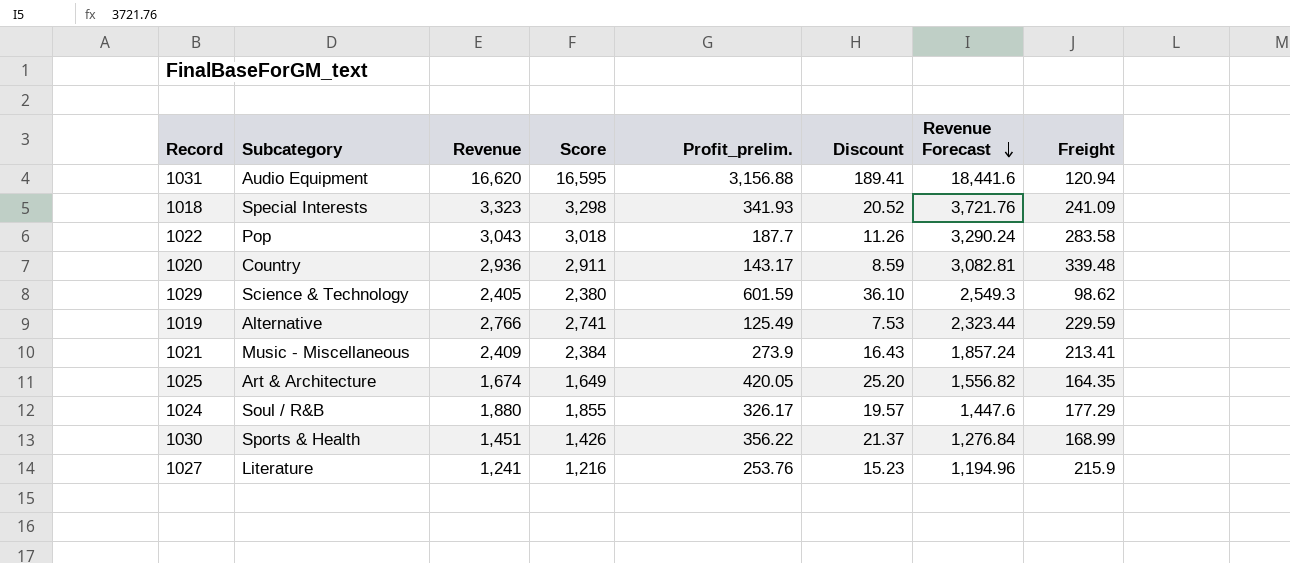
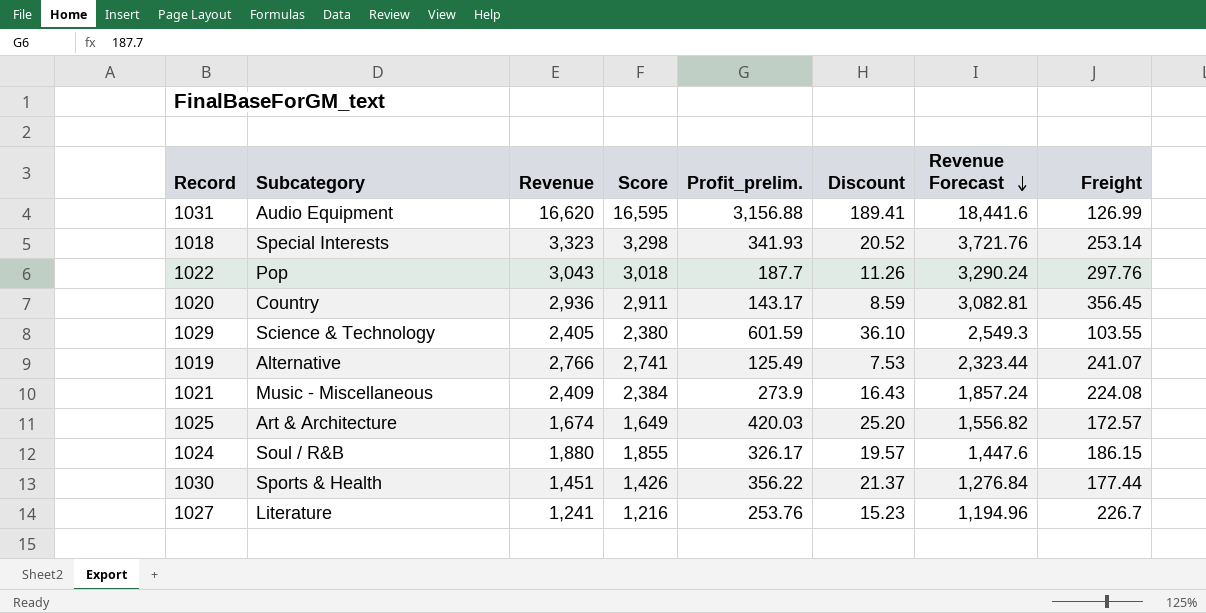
1031 | Freight: 120.94 -> 126.99
1018 | Freight: 241.09 -> 253.14
1022 | Freight: 283.58 -> 297.76
1020 | Freight: 339.48 -> 356.45
1029 | Freight: 98.62 -> 103.55
1019 | Freight: 229.59 -> 241.07
1021 | Freight: 213.41 -> 224.08
1025 | Profit_prelim.: 420.05 -> 420.03
1025 | Freight: 164.35 -> 172.57
1024 | Freight: 177.29 -> 186.15
1030 | Freight: 168.99 -> 177.44
1027 | Freight: 215.9 -> 226.7

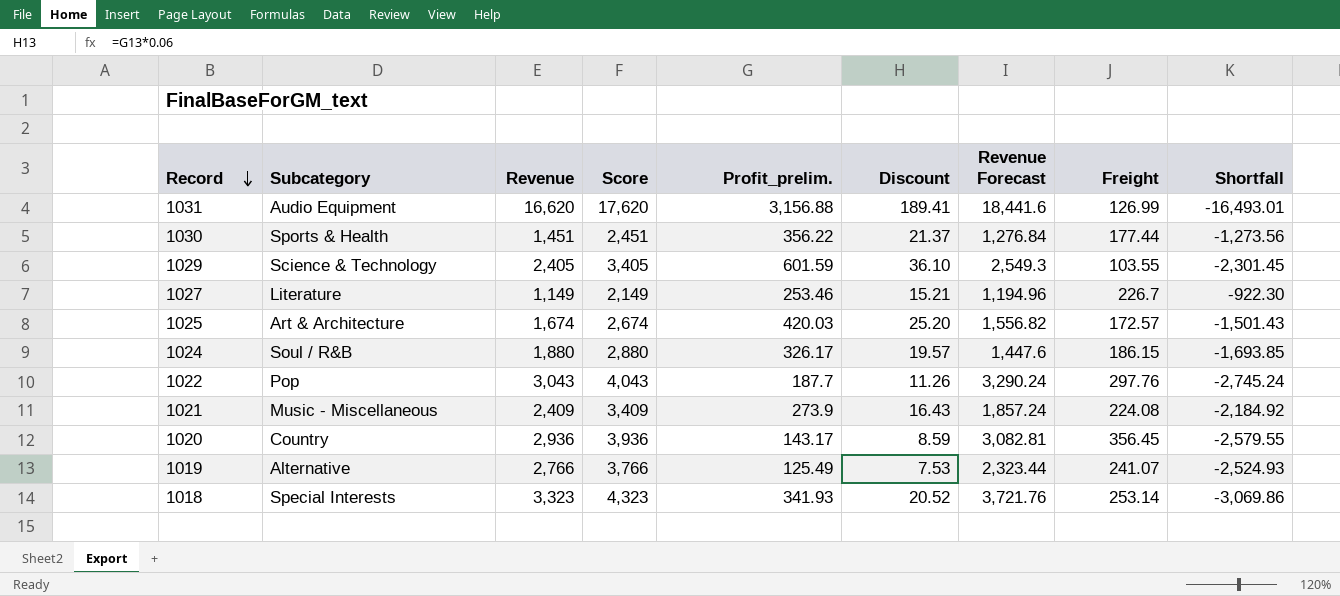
row order: Revenue Forecast descending -> Record descending
column Score | formula: [Revenue] - 25 -> [Revenue] + 1000
column Shortfall | formula: none -> [Freight] - [Revenue]
1027 | Revenue: 1,241 -> 1,149
1027 | Profit_prelim.: 253.76 -> 253.46
1027 | Discount: 15.23 -> 15.21

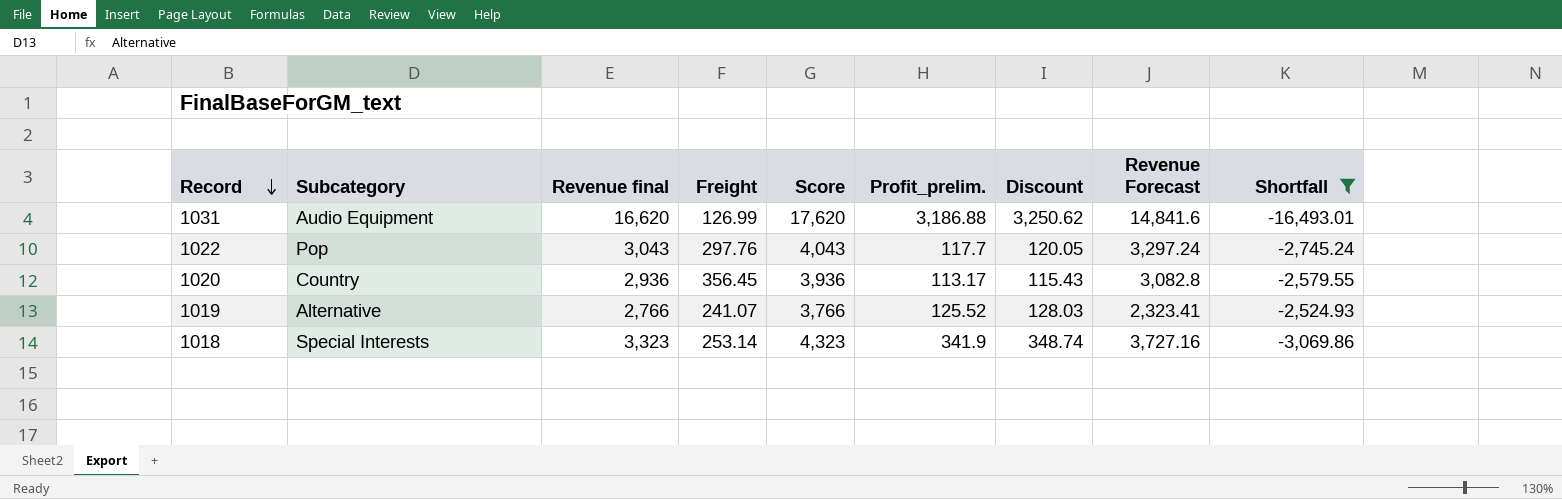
filter: none -> Shortfall <= -2,524.93
column name: Revenue -> Revenue final
column Freight | position: 8 -> 4
column Discount | formula: [Profit_prelim.] * 0.06 -> [Profit_prelim.] * 1.02
1031 | Profit_prelim.: 3,156.88 -> 3,186.88
1031 | Revenue Forecast: 18,441.6 -> 14,841.6
1022 | Profit_prelim.: 187.7 -> 117.7
1022 | Revenue Forecast: 3,290.24 -> 3,297.24
1020 | Profit_prelim.: 143.17 -> 113.17
1020 | Revenue Forecast: 3,082.81 -> 3,082.8
1019 | Profit_prelim.: 125.49 -> 125.52
1019 | Revenue Forecast: 2,323.44 -> 2,323.41
1018 | Profit_prelim.: 341.93 -> 341.9
1018 | Revenue Forecast: 3,721.76 -> 3,727.16

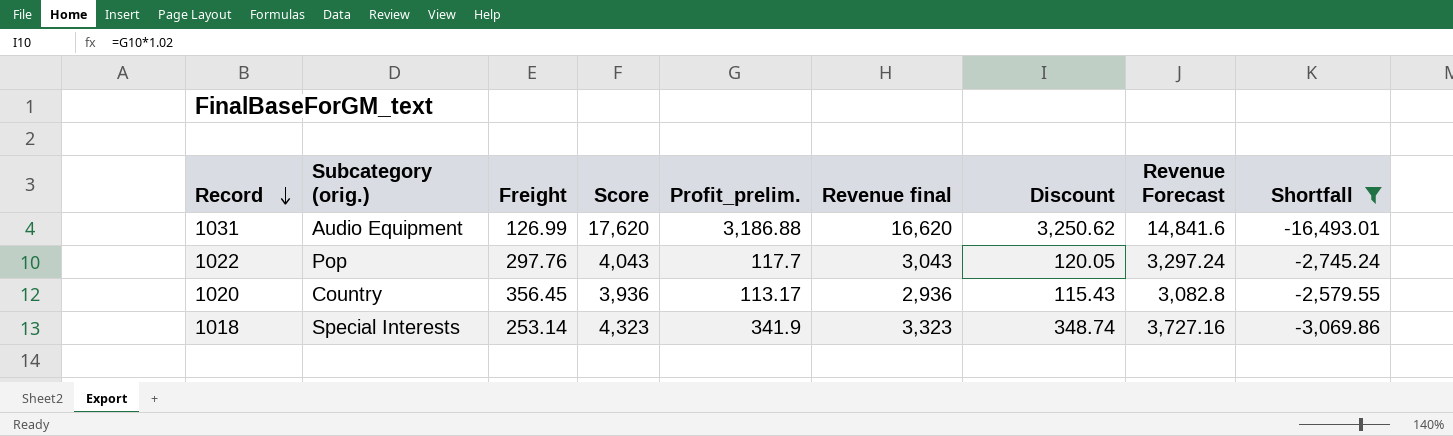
column name: Subcategory -> Subcategory (orig.)
column Revenue final | position: 3 -> 6
row 1019: Alternative | 2,766 | 241.07 | 3,766 | 125.52 | 128.03 | 2,323.41 | -2,524.93 -> none

